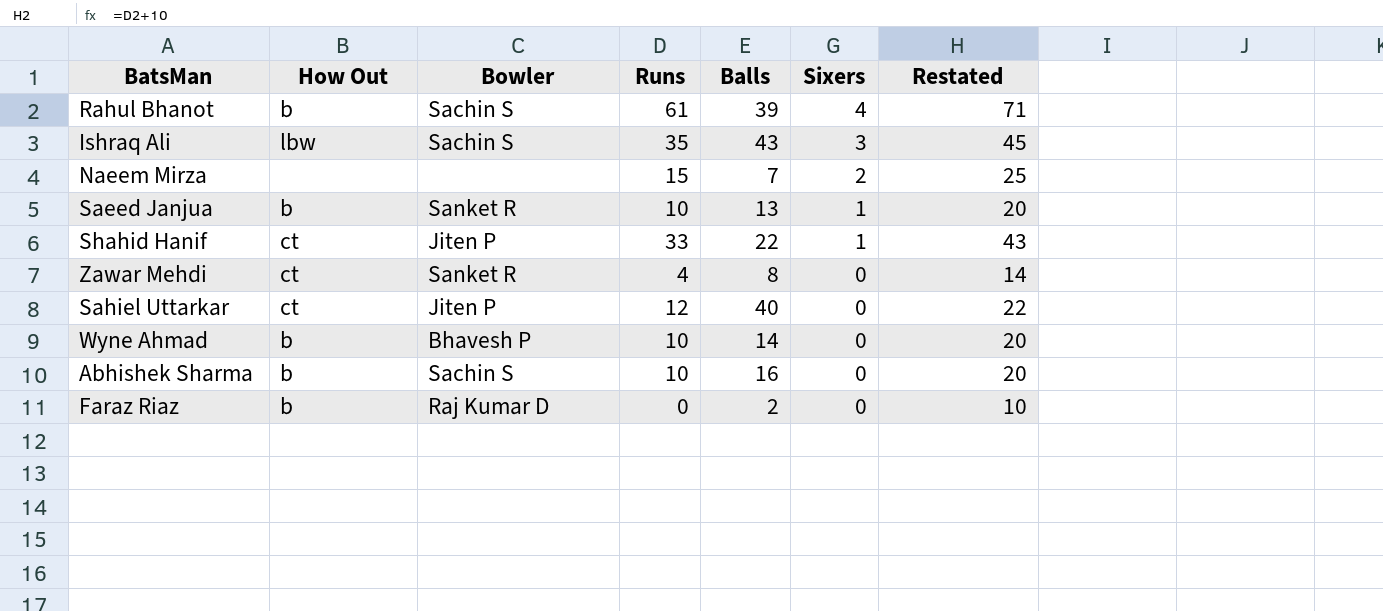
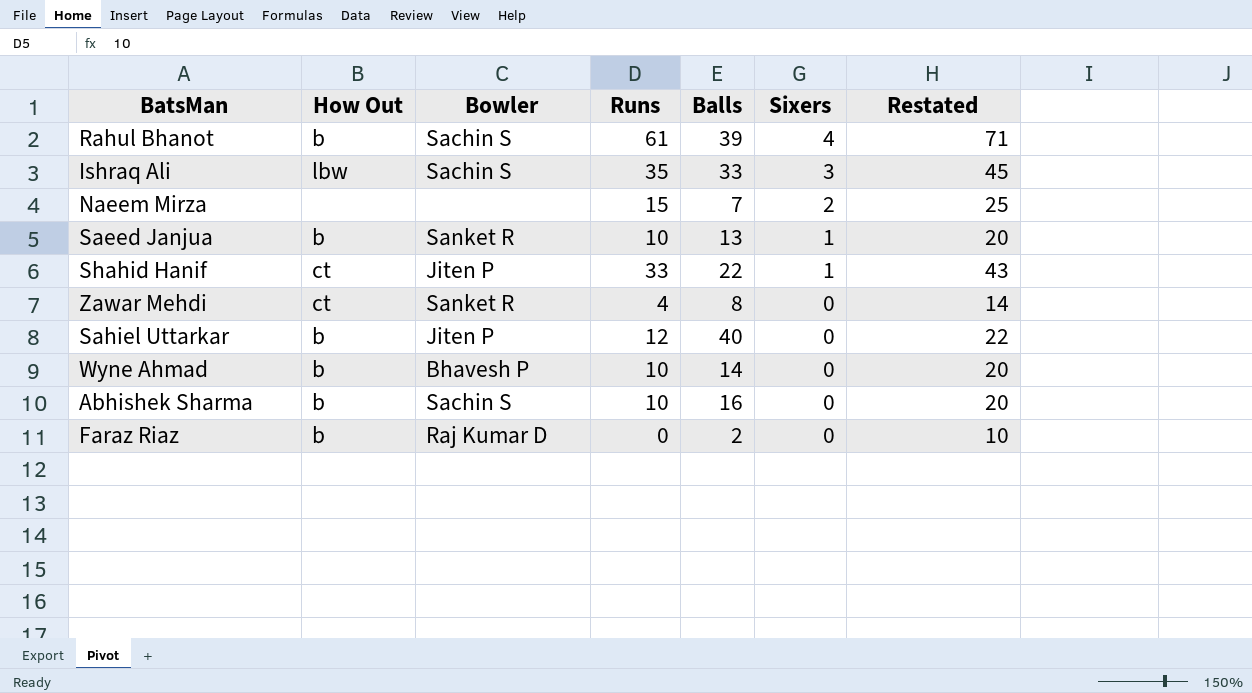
Ishraq Ali | Balls: 43 -> 33
Sahiel Uttarkar | How Out: ct -> b

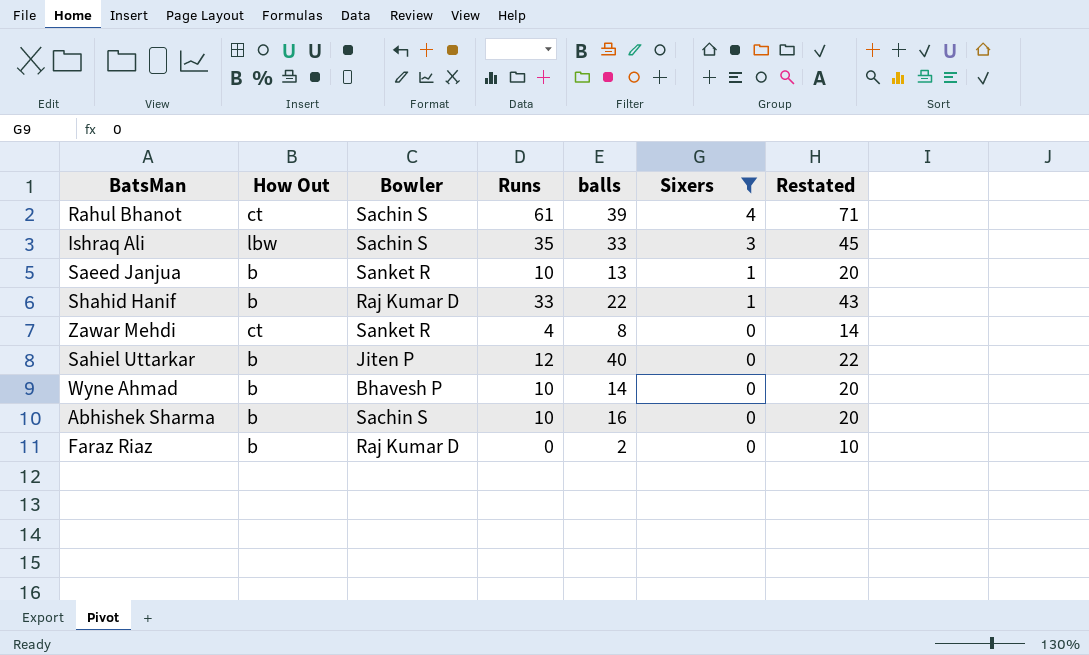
filter: none -> Sixers != 2
column name: Balls -> balls
Rahul Bhanot | How Out: b -> ct
Shahid Hanif | How Out: ct -> b
Shahid Hanif | Bowler: Jiten P -> Raj Kumar D

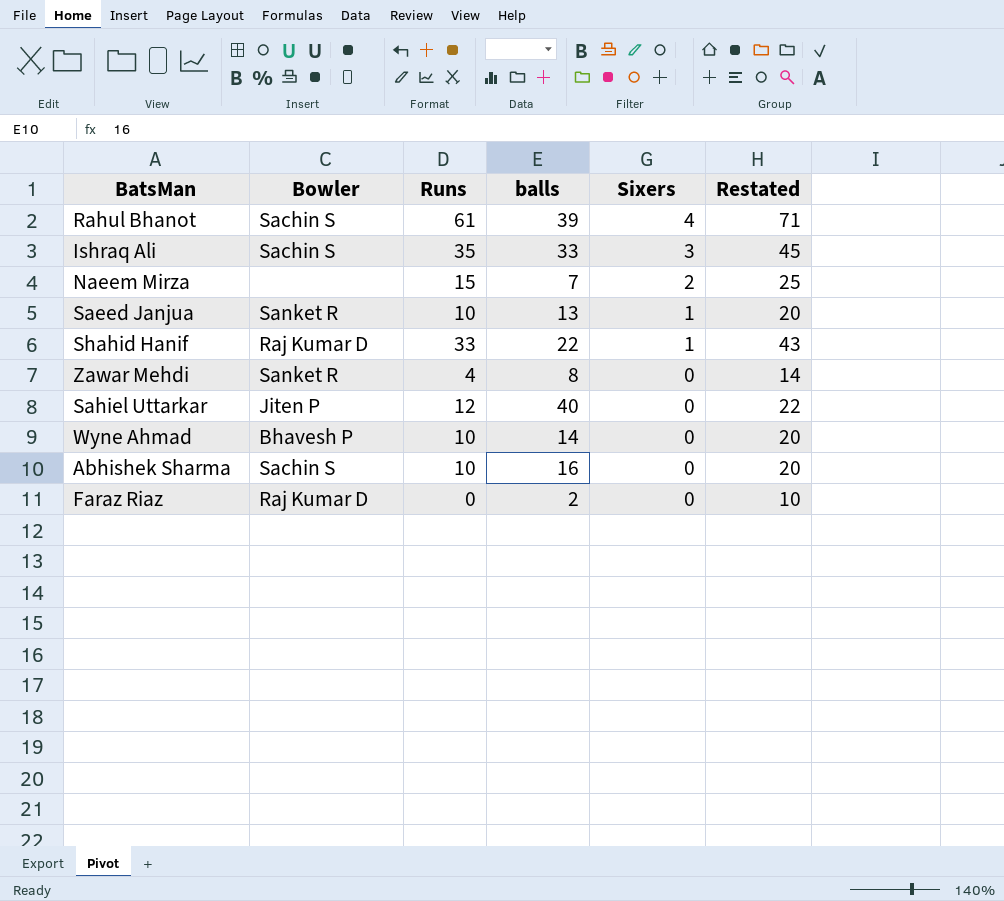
filter: Sixers != 2 -> none
column How Out | position: 2 -> none

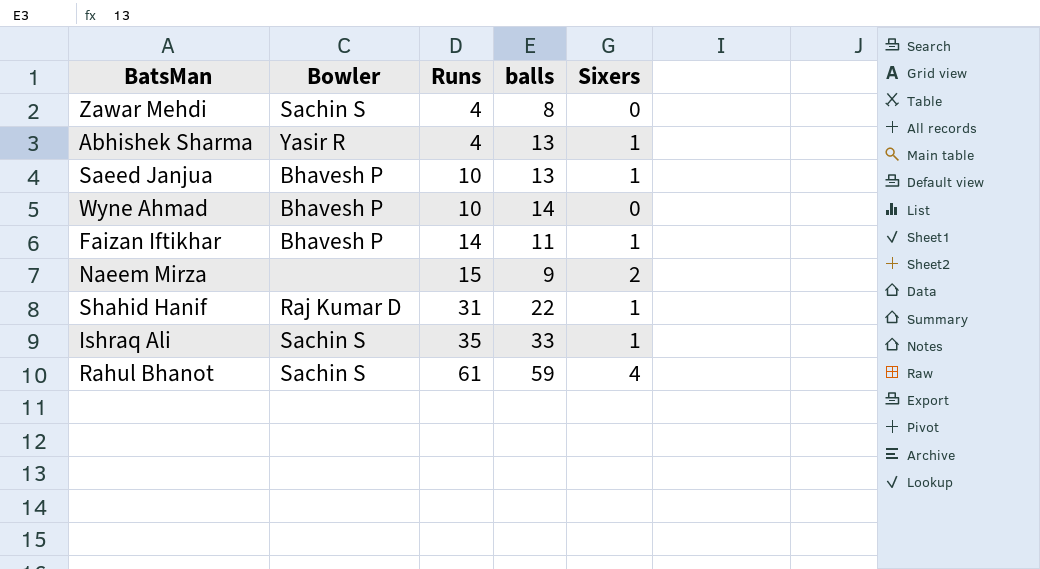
row order: Sixers descending -> Runs ascending
column Restated | formula: [Runs] + 10 -> none
row Sahiel Uttarkar: Jiten P | 12 | 40 | 0 | 22 -> none
row Faraz Riaz: Raj Kumar D | 0 | 2 | 0 | 10 -> none
Zawar Mehdi | Bowler: Sanket R -> Sachin S
Abhishek Sharma | Bowler: Sachin S -> Yasir R
Abhishek Sharma | Runs: 10 -> 4
Abhishek Sharma | balls: 16 -> 13
Abhishek Sharma | Sixers: 0 -> 1
Saeed Janjua | Bowler: Sanket R -> Bhavesh P
row Faizan Iftikhar: none -> Bhavesh P | 14 | 11 | 1
Naeem Mirza | balls: 7 -> 9
Shahid Hanif | Runs: 33 -> 31
Ishraq Ali | Sixers: 3 -> 1
Rahul Bhanot | balls: 39 -> 59

